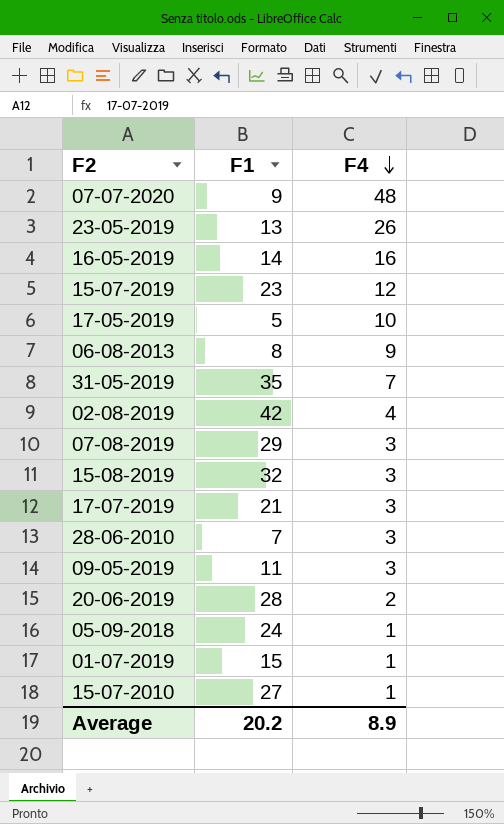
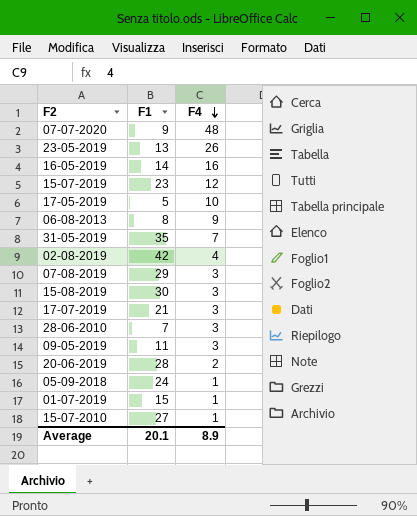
15-08-2019 | F1: 32 -> 30
Average | F1: 20.2 -> 20.1

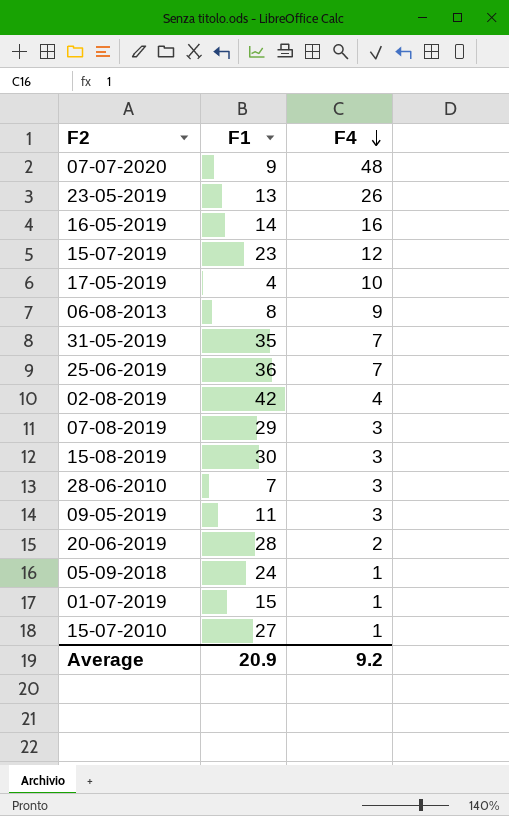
row 17-07-2019: 21 | 3 -> none
17-05-2019 | F1: 5 -> 4
row 25-06-2019: none -> 36 | 7
Average | F1: 20.1 -> 20.9
Average | F4: 8.9 -> 9.2

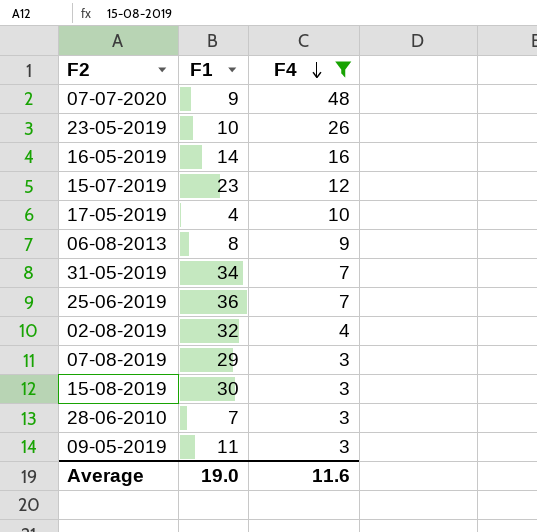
filter: none -> F4 >= 3
23-05-2019 | F1: 13 -> 10
31-05-2019 | F1: 35 -> 34
02-08-2019 | F1: 42 -> 32
Average | F1: 20.9 -> 19.0
Average | F4: 9.2 -> 11.6

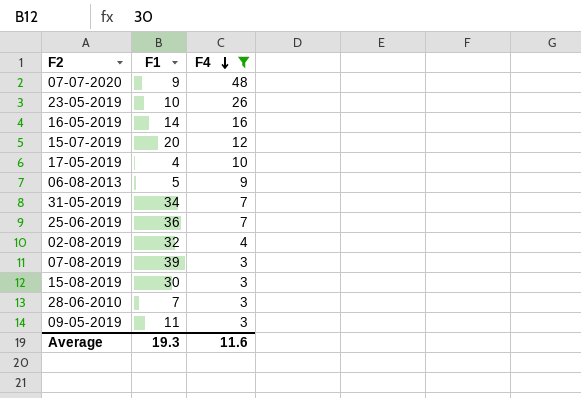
15-07-2019 | F1: 23 -> 20
06-08-2013 | F1: 8 -> 5
07-08-2019 | F1: 29 -> 39
Average | F1: 19.0 -> 19.3

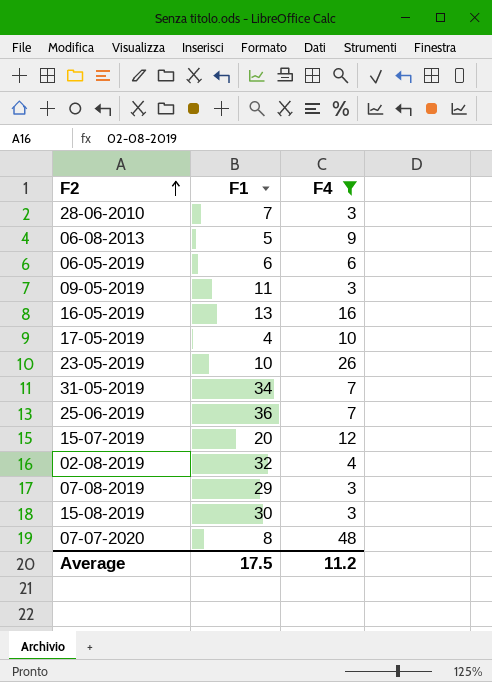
row order: F4 descending -> F2 ascending
row 06-05-2019: none -> 6 | 6
16-05-2019 | F1: 14 -> 13
07-08-2019 | F1: 39 -> 29
07-07-2020 | F1: 9 -> 8
Average | F1: 19.3 -> 17.5
Average | F4: 11.6 -> 11.2

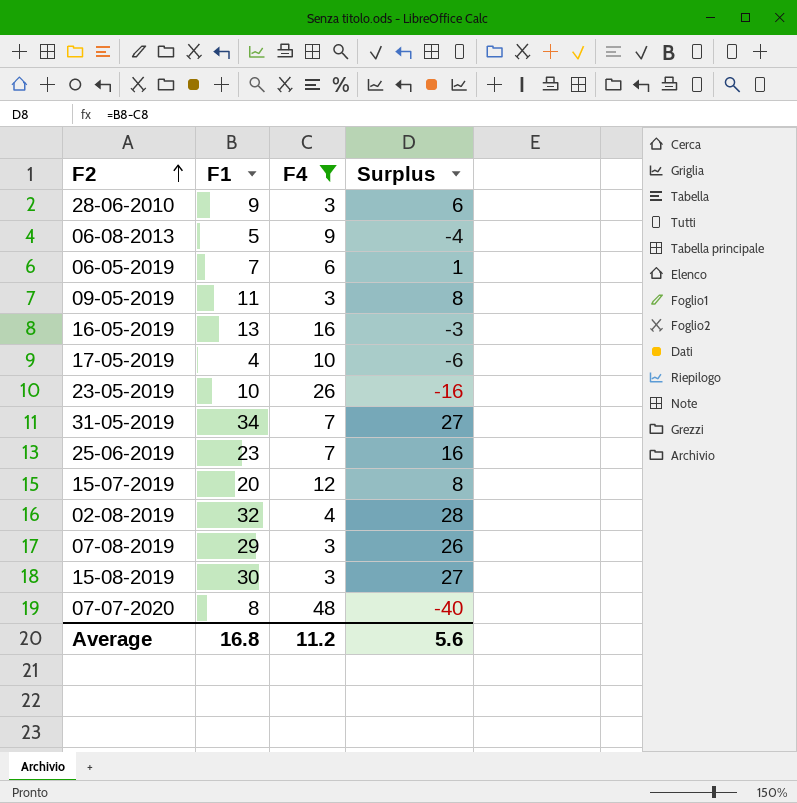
column Surplus | formula: none -> [F1] - [F4]
28-06-2010 | F1: 7 -> 9
06-05-2019 | F1: 6 -> 7
25-06-2019 | F1: 36 -> 23
Average | F1: 17.5 -> 16.8

